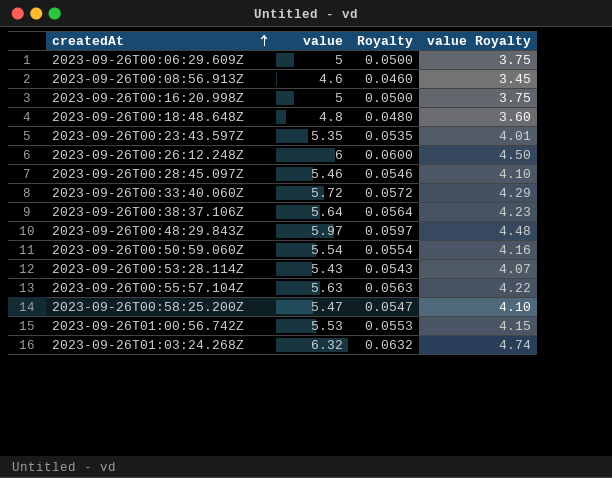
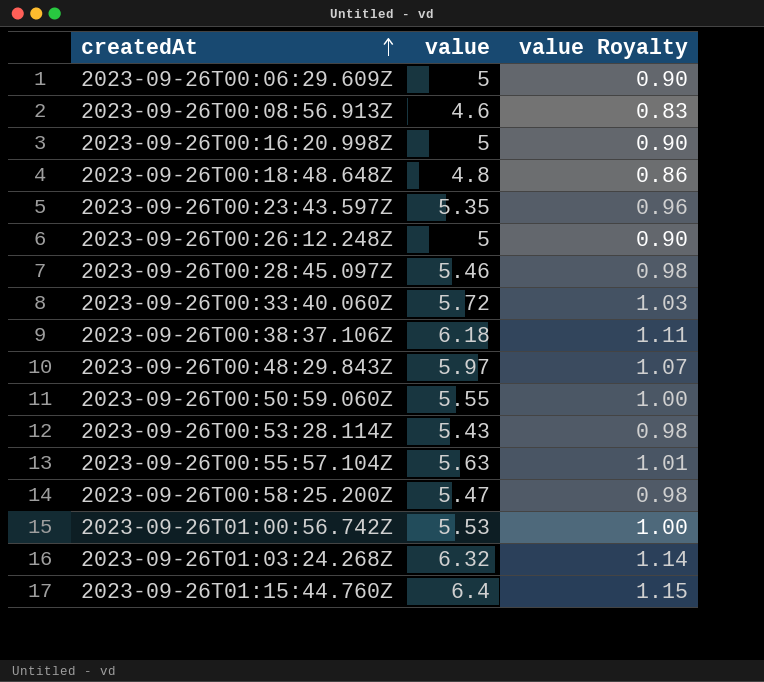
column Royalty | formula: [value] * 0.01 -> none
column value Royalty | formula: [value] * 0.75 -> [value] * 0.18
2023-09-26T00:26:12.248Z | value: 6 -> 5
2023-09-26T00:38:37.106Z | value: 5.64 -> 6.18
2023-09-26T00:50:59.060Z | value: 5.54 -> 5.55
row 2023-09-26T01:15:44.760Z: none -> 6.4 | 1.15

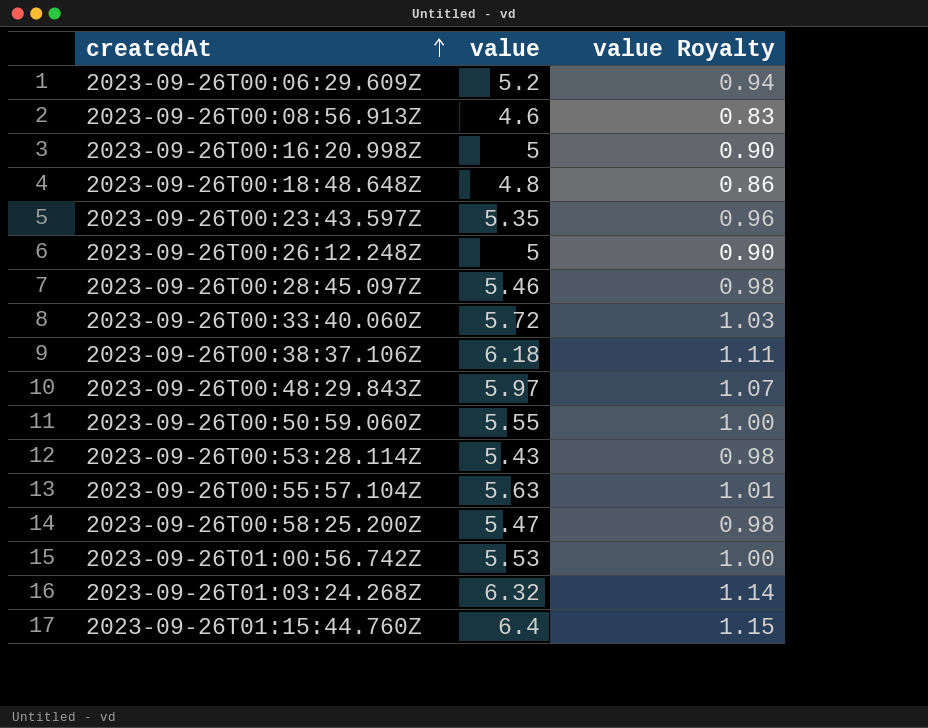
2023-09-26T00:06:29.609Z | value: 5 -> 5.2
2023-09-26T00:06:29.609Z | value Royalty: 0.90 -> 0.94

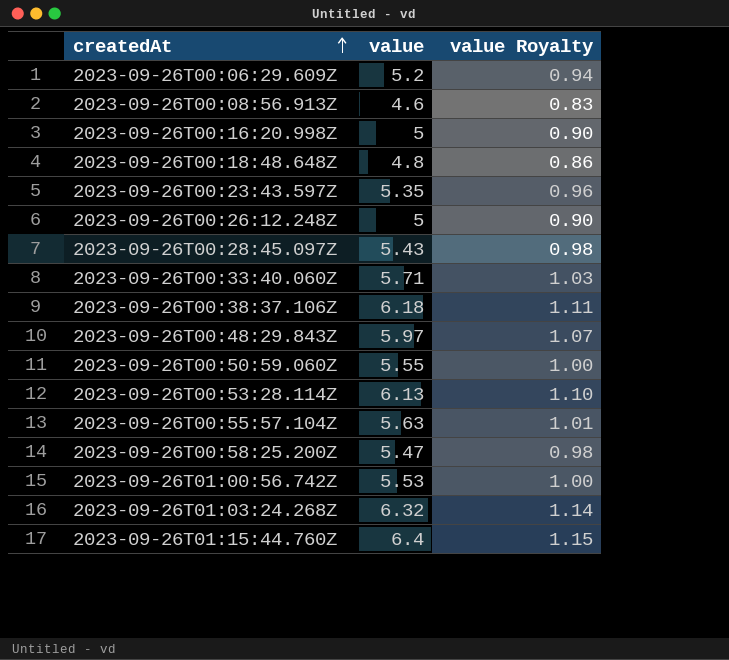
2023-09-26T00:28:45.097Z | value: 5.46 -> 5.43
2023-09-26T00:33:40.060Z | value: 5.72 -> 5.71
2023-09-26T00:53:28.114Z | value: 5.43 -> 6.13
2023-09-26T00:53:28.114Z | value Royalty: 0.98 -> 1.10

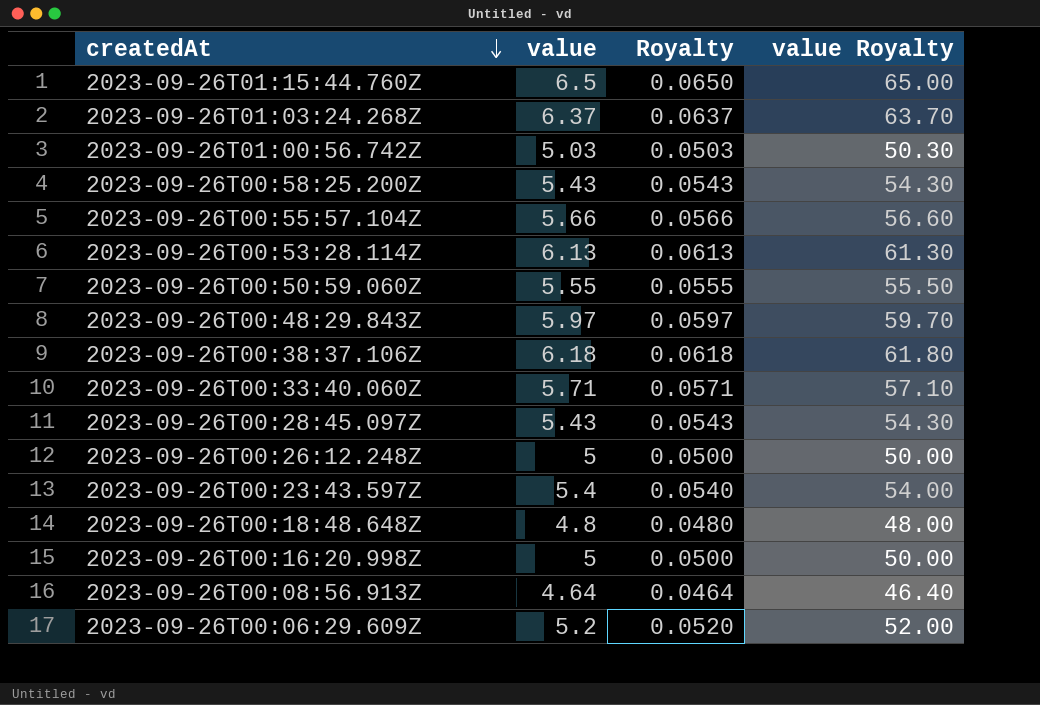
row order: createdAt ascending -> createdAt descending
column Royalty | formula: none -> [value] * 0.01
column value Royalty | formula: [value] * 0.18 -> [value] * 10
2023-09-26T01:15:44.760Z | value: 6.4 -> 6.5
2023-09-26T01:03:24.268Z | value: 6.32 -> 6.37
2023-09-26T01:00:56.742Z | value: 5.53 -> 5.03
2023-09-26T00:58:25.200Z | value: 5.47 -> 5.43
2023-09-26T00:55:57.104Z | value: 5.63 -> 5.66
2023-09-26T00:23:43.597Z | value: 5.35 -> 5.4
2023-09-26T00:08:56.913Z | value: 4.6 -> 4.64

